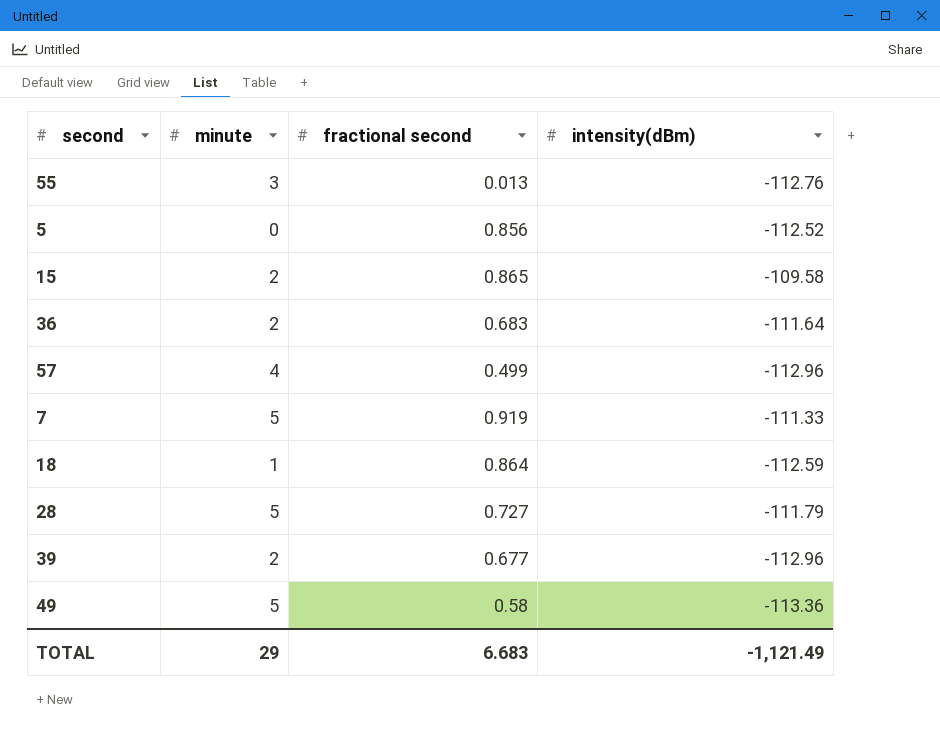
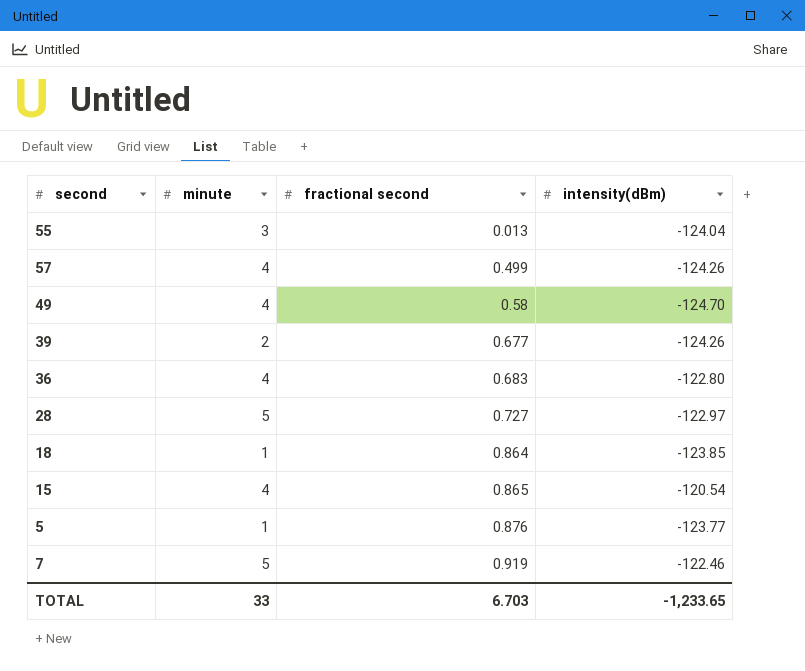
row order: none -> fractional second ascending
55 | intensity(dBm): -112.76 -> -124.04
57 | intensity(dBm): -112.96 -> -124.26
49 | minute: 5 -> 4
49 | intensity(dBm): -113.36 -> -124.70
39 | intensity(dBm): -112.96 -> -124.26
36 | minute: 2 -> 4
36 | intensity(dBm): -111.64 -> -122.80
28 | intensity(dBm): -111.79 -> -122.97
18 | intensity(dBm): -112.59 -> -123.85
15 | minute: 2 -> 4
15 | intensity(dBm): -109.58 -> -120.54
5 | minute: 0 -> 1
5 | fractional second: 0.856 -> 0.876
5 | intensity(dBm): -112.52 -> -123.77
7 | intensity(dBm): -111.33 -> -122.46
TOTAL | minute: 29 -> 33
TOTAL | fractional second: 6.683 -> 6.703
TOTAL | intensity(dBm): -1,121.49 -> -1,233.65

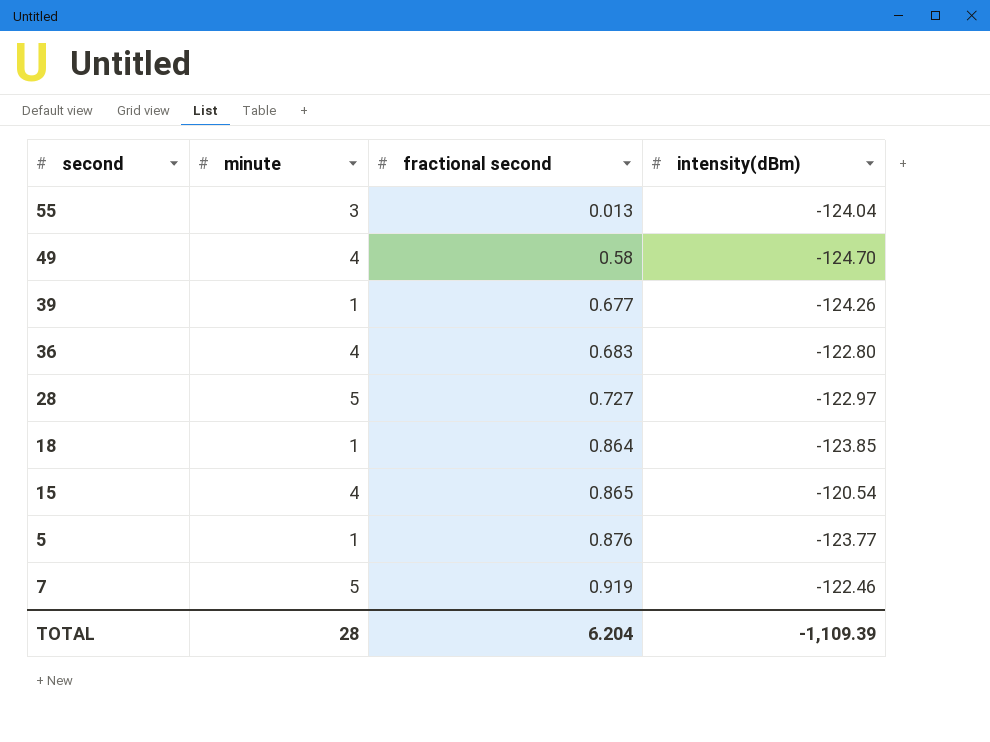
row 57: 4 | 0.499 | -124.26 -> none
39 | minute: 2 -> 1
TOTAL | minute: 33 -> 28
TOTAL | fractional second: 6.703 -> 6.204
TOTAL | intensity(dBm): -1,233.65 -> -1,109.39

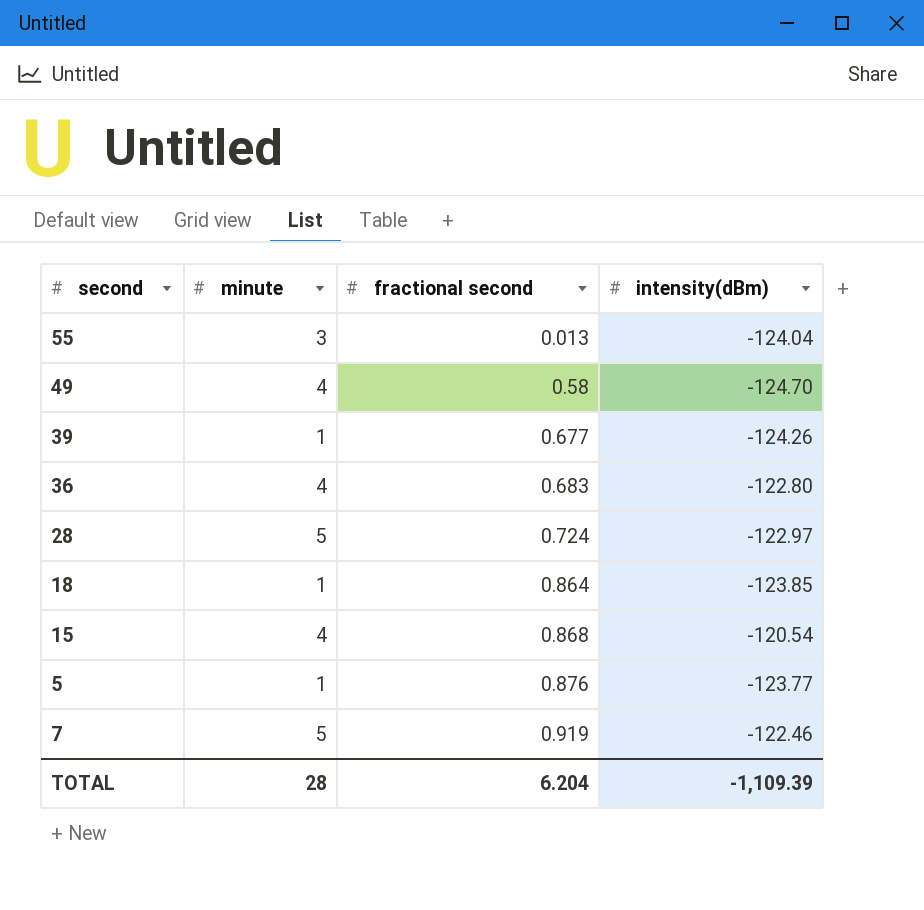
28 | fractional second: 0.727 -> 0.724
15 | fractional second: 0.865 -> 0.868

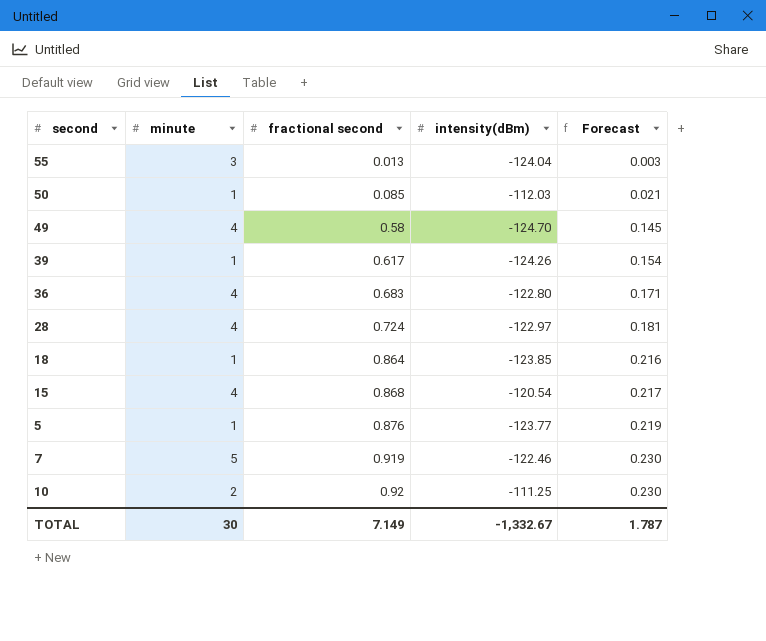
column Forecast | formula: none -> [fractional second] * 0.25
row 50: none -> 1 | 0.085 | -112.03 | 0.021
39 | fractional second: 0.677 -> 0.617
28 | minute: 5 -> 4
row 10: none -> 2 | 0.92 | -111.25 | 0.230
TOTAL | minute: 28 -> 30
TOTAL | fractional second: 6.204 -> 7.149
TOTAL | intensity(dBm): -1,109.39 -> -1,332.67

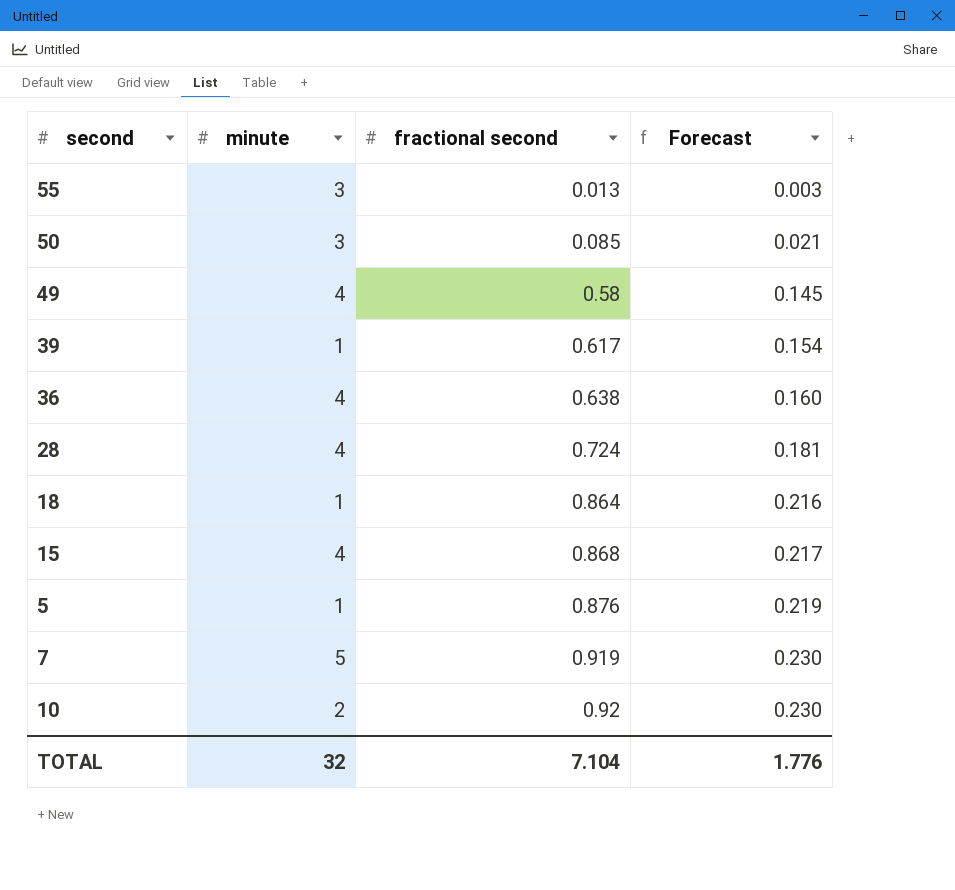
column intensity(dBm) | position: 4 -> none
50 | minute: 1 -> 3
36 | fractional second: 0.683 -> 0.638
36 | Forecast: 0.171 -> 0.160
TOTAL | minute: 30 -> 32
TOTAL | fractional second: 7.149 -> 7.104
TOTAL | Forecast: 1.787 -> 1.776

